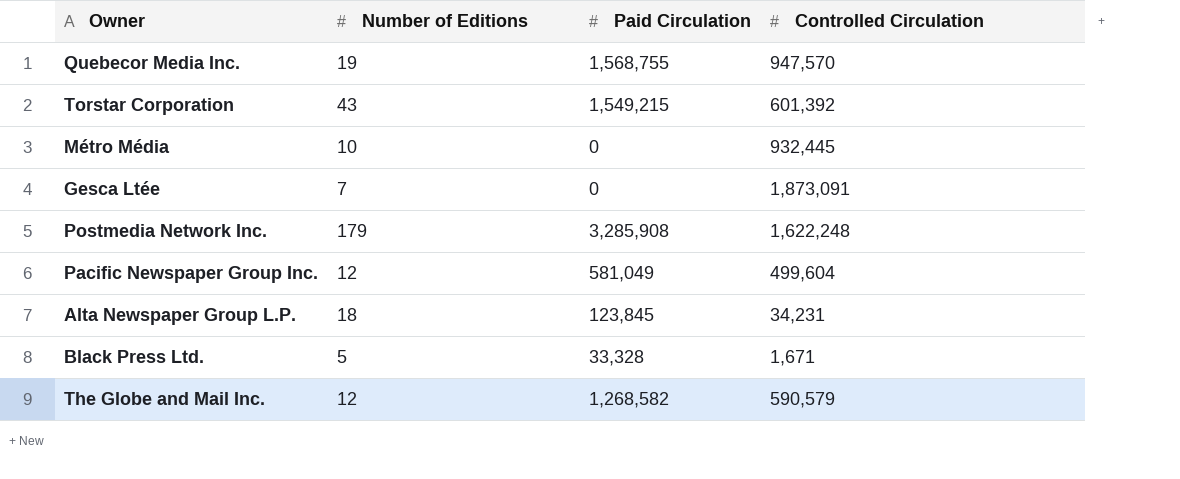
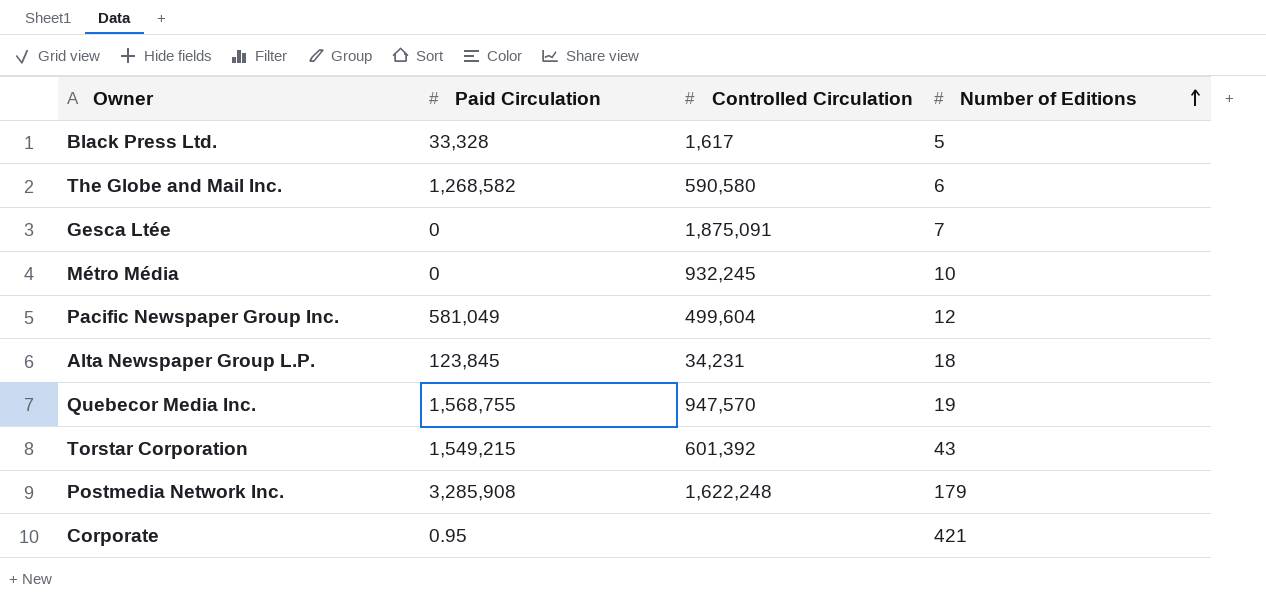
row order: none -> Number of Editions ascending
column Number of Editions | position: 2 -> 4
Black Press Ltd. | Controlled Circulation: 1,671 -> 1,617
The Globe and Mail Inc. | Controlled Circulation: 590,579 -> 590,580
The Globe and Mail Inc. | Number of Editions: 12 -> 6
Gesca Ltée | Controlled Circulation: 1,873,091 -> 1,875,091
Métro Média | Controlled Circulation: 932,445 -> 932,245
row Corporate: none -> 0.95 | none | 421

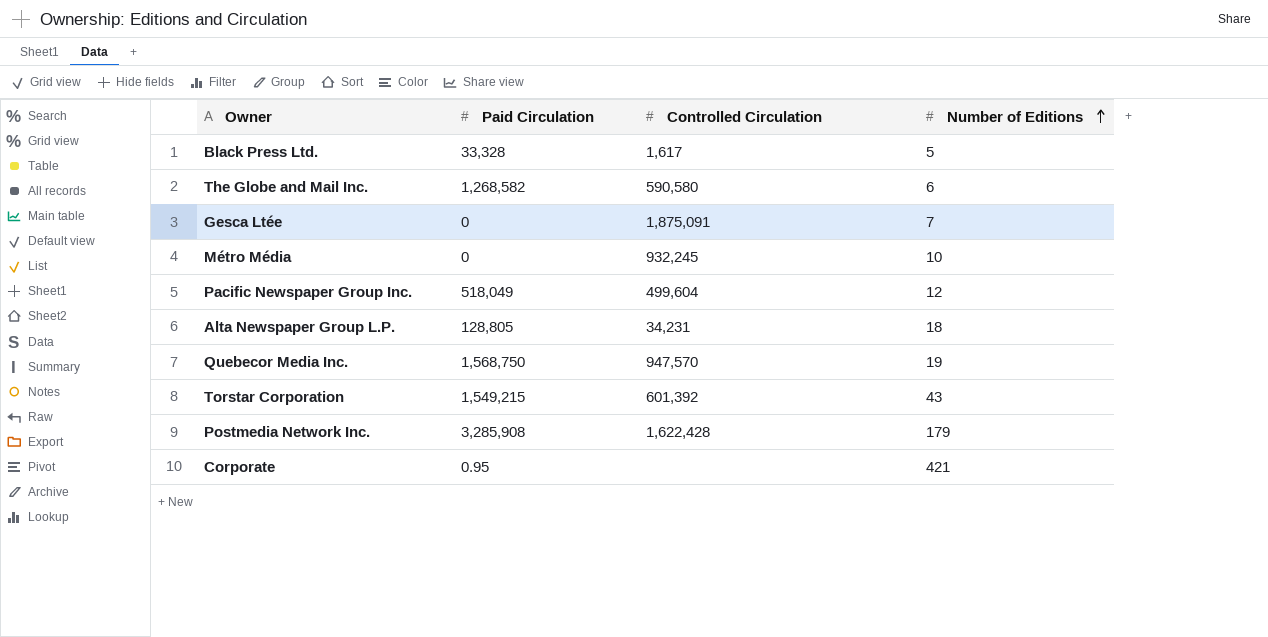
Pacific Newspaper Group Inc. | Paid Circulation: 581,049 -> 518,049
Alta Newspaper Group L.P. | Paid Circulation: 123,845 -> 128,805
Quebecor Media Inc. | Paid Circulation: 1,568,755 -> 1,568,750
Postmedia Network Inc. | Controlled Circulation: 1,622,248 -> 1,622,428

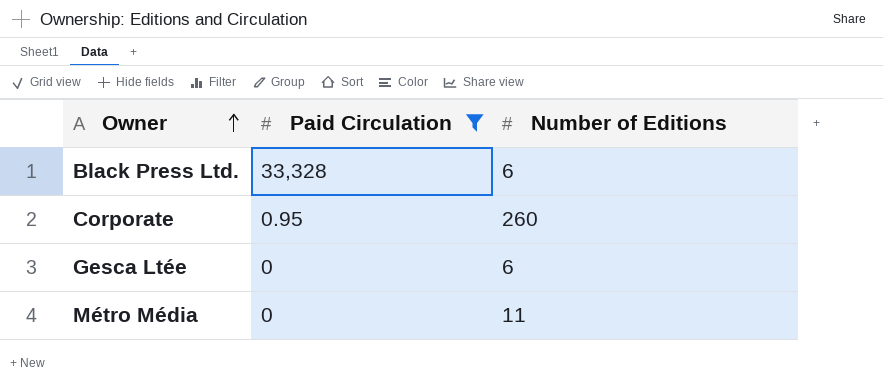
filter: none -> Paid Circulation <= 33,328
row order: Number of Editions ascending -> Owner ascending
column Controlled Circulation | position: 3 -> none
Black Press Ltd. | Number of Editions: 5 -> 6
Corporate | Number of Editions: 421 -> 260
Gesca Ltée | Number of Editions: 7 -> 6
Métro Média | Number of Editions: 10 -> 11

